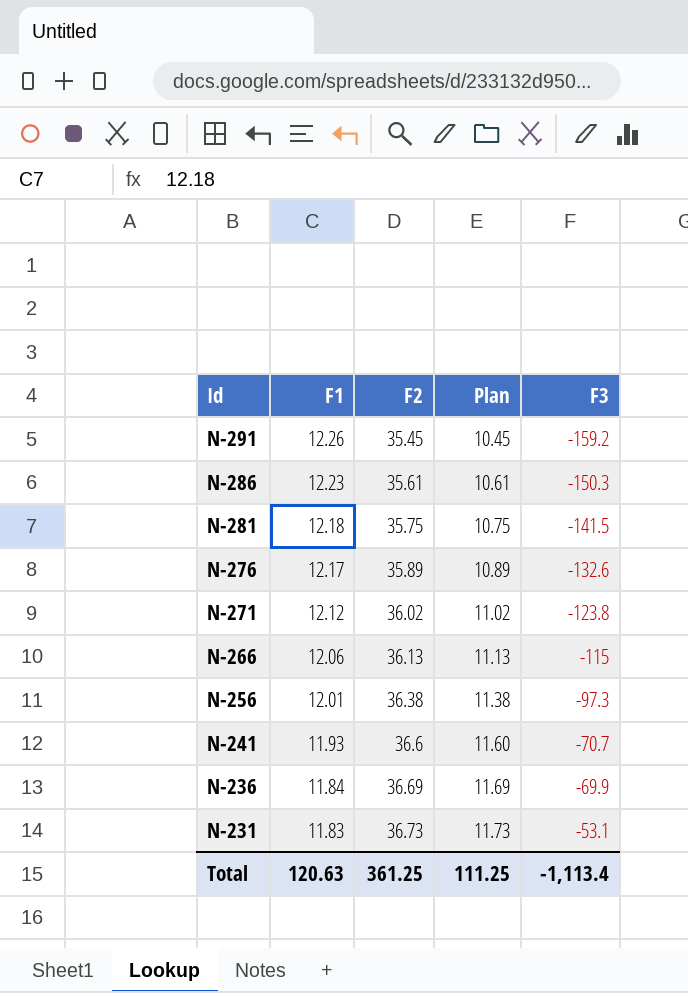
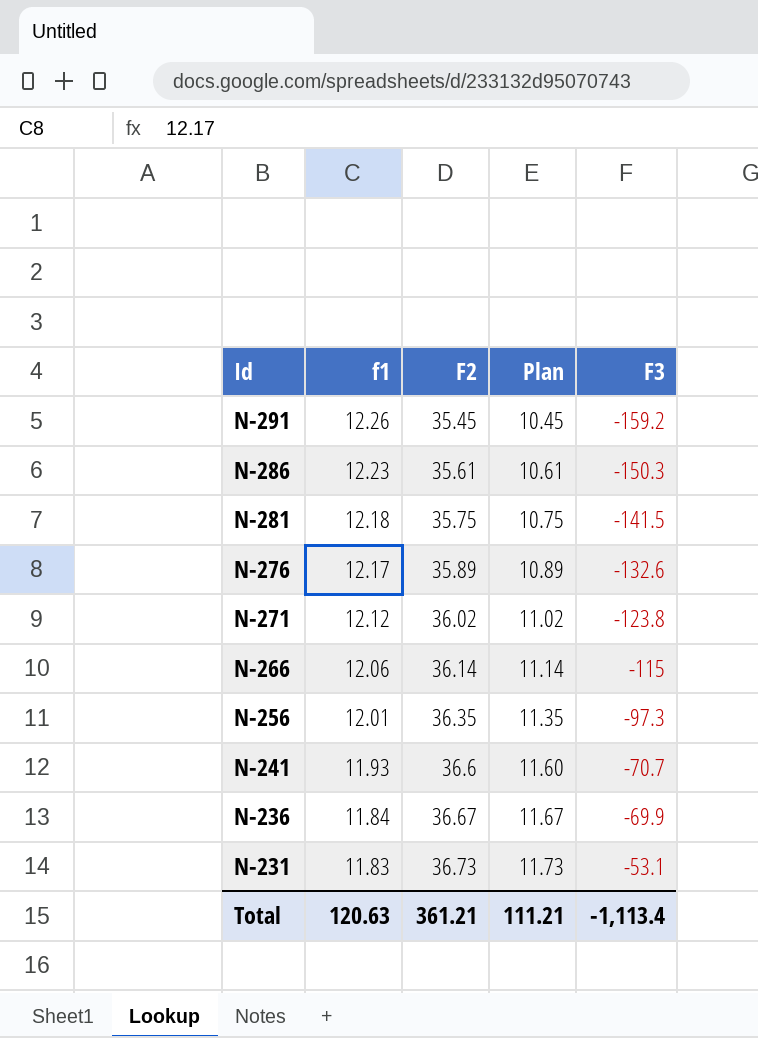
column name: F1 -> f1
N-266 | F2: 36.13 -> 36.14
N-266 | Plan: 11.13 -> 11.14
N-256 | F2: 36.38 -> 36.35
N-256 | Plan: 11.38 -> 11.35
N-236 | F2: 36.69 -> 36.67
N-236 | Plan: 11.69 -> 11.67
Total | F2: 361.25 -> 361.21
Total | Plan: 111.25 -> 111.21

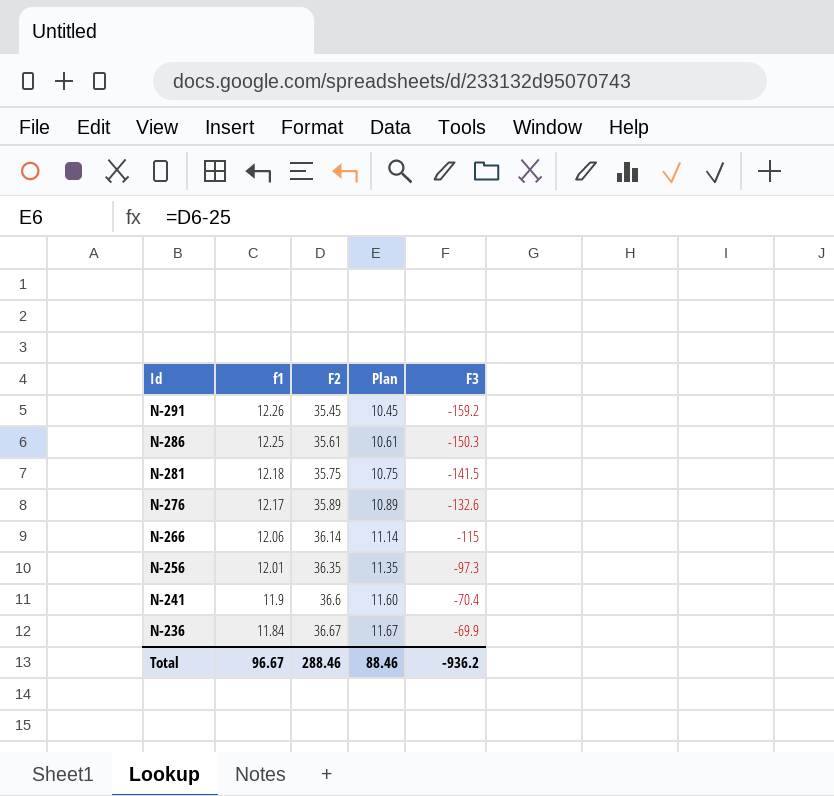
row N-271: 12.12 | 36.02 | 11.02 | -123.8 -> none
row N-231: 11.83 | 36.73 | 11.73 | -53.1 -> none
N-286 | f1: 12.23 -> 12.25
N-241 | f1: 11.93 -> 11.9
N-241 | F3: -70.7 -> -70.4
Total | f1: 120.63 -> 96.67
Total | F2: 361.21 -> 288.46
Total | Plan: 111.21 -> 88.46
Total | F3: -1,113.4 -> -936.2

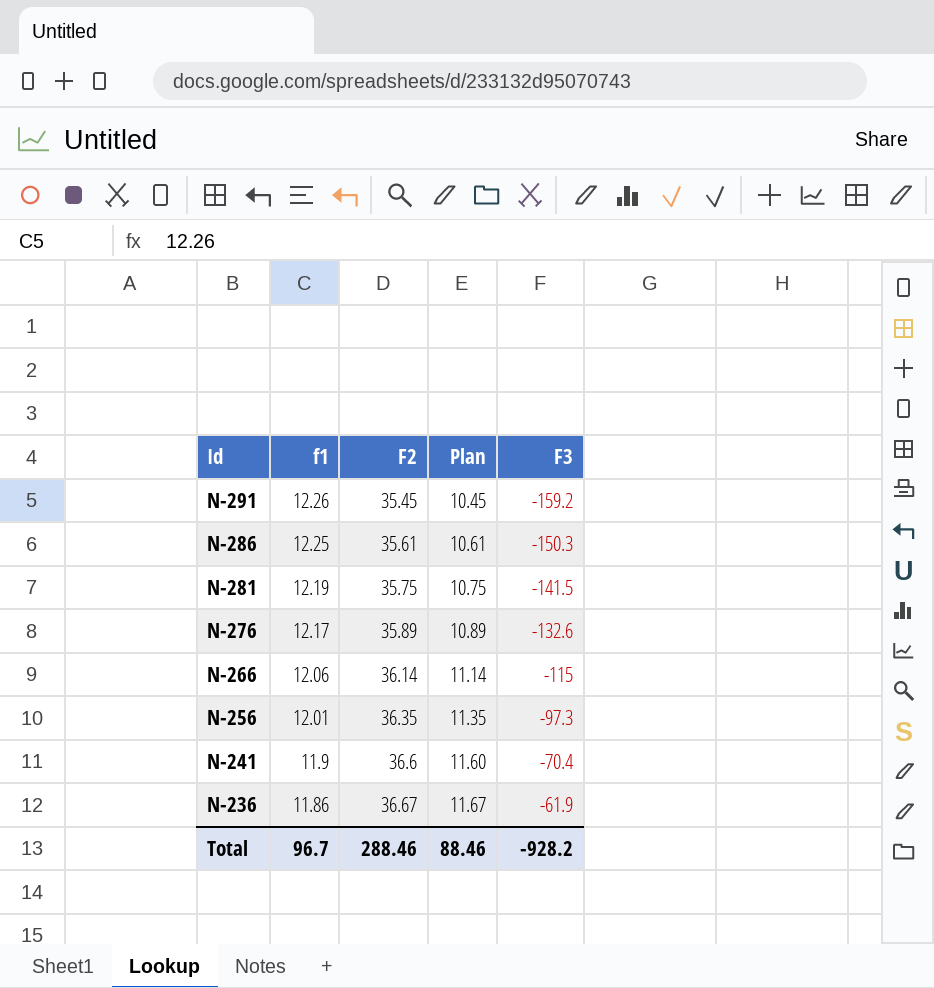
N-281 | f1: 12.18 -> 12.19
N-236 | f1: 11.84 -> 11.86
N-236 | F3: -69.9 -> -61.9
Total | f1: 96.67 -> 96.7
Total | F3: -936.2 -> -928.2

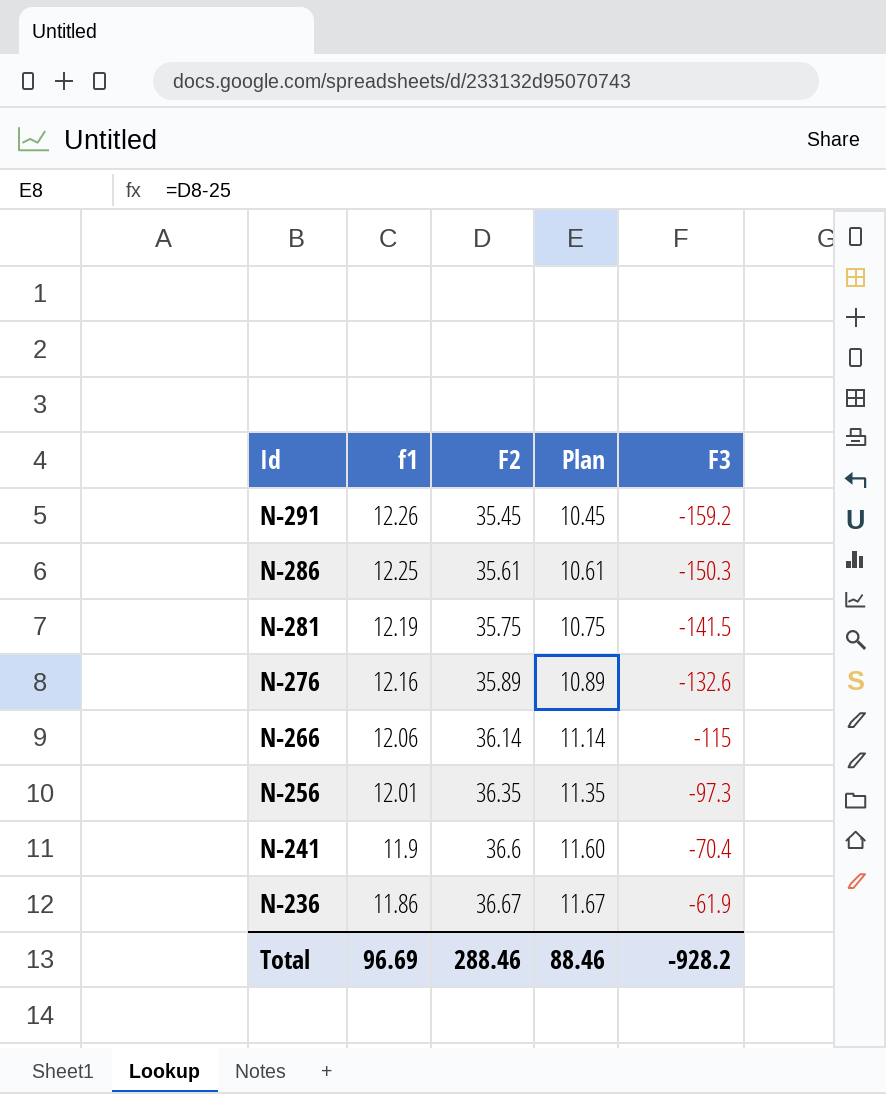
N-276 | f1: 12.17 -> 12.16
Total | f1: 96.7 -> 96.69

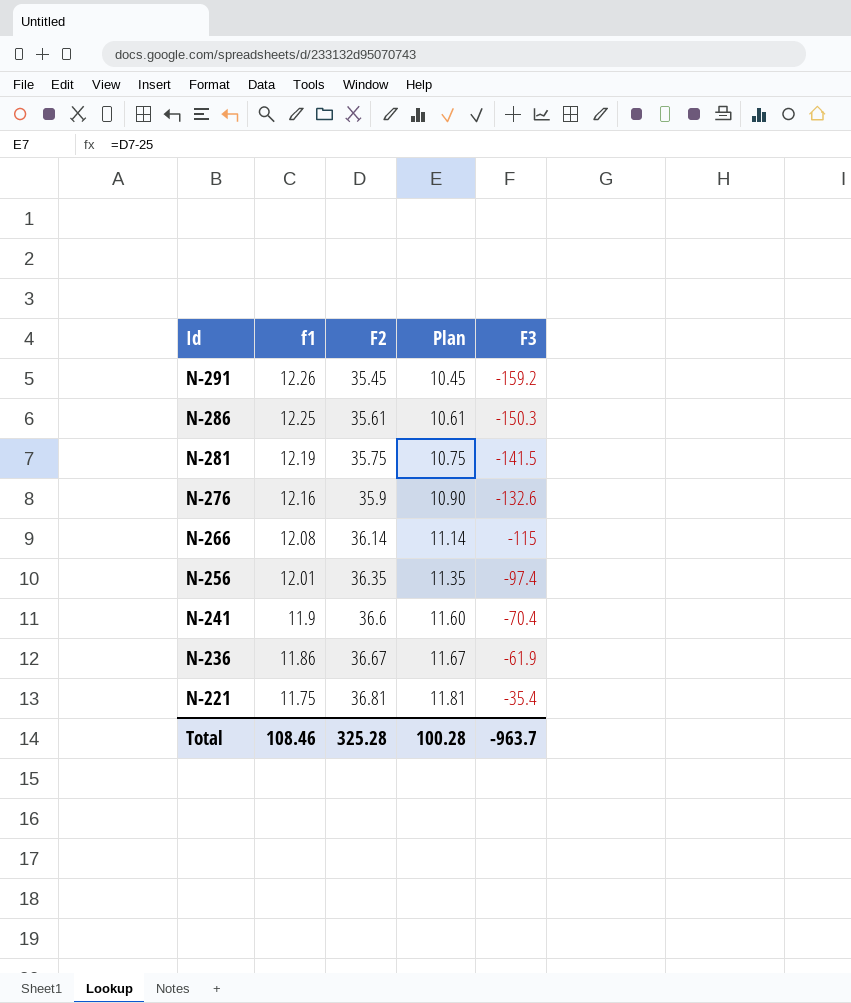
N-276 | F2: 35.89 -> 35.9
N-276 | Plan: 10.89 -> 10.90
N-266 | f1: 12.06 -> 12.08
N-256 | F3: -97.3 -> -97.4
row N-221: none -> 11.75 | 36.81 | 11.81 | -35.4
Total | f1: 96.69 -> 108.46
Total | F2: 288.46 -> 325.28
Total | Plan: 88.46 -> 100.28
Total | F3: -928.2 -> -963.7

